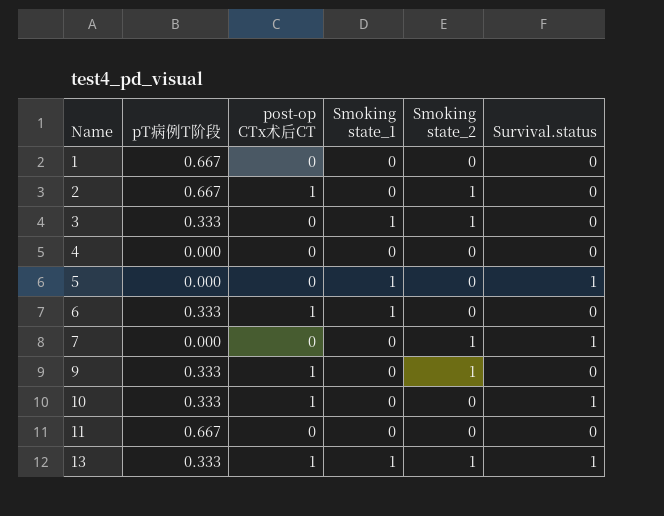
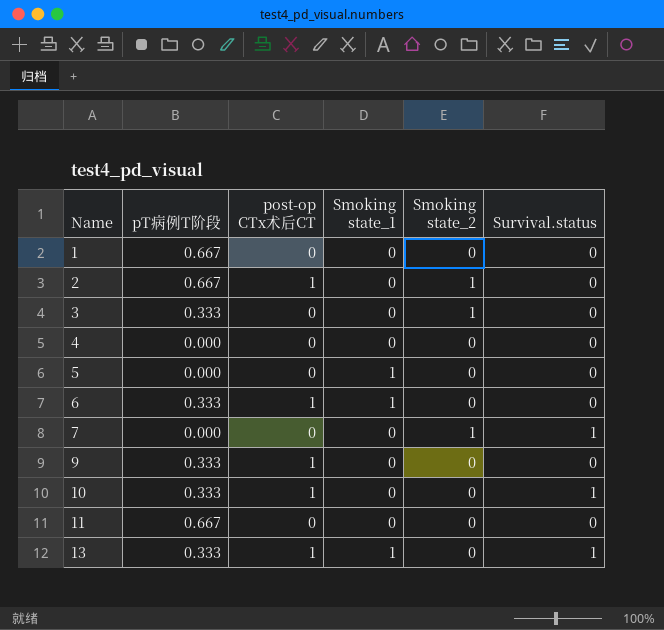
3 | Smoking state_1: 1 -> 0
5 | Survival.status: 1 -> 0
9 | Smoking state_2: 1 -> 0
13 | Smoking state_2: 1 -> 0

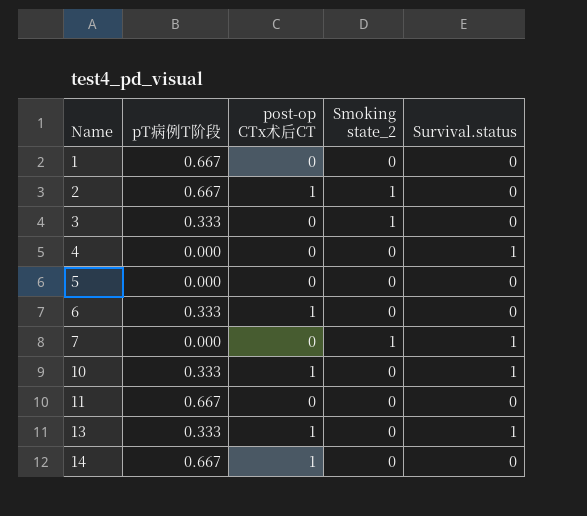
column Smoking state_1 | position: 4 -> none
row 9: 0.333 | 1 | 0 | 0 | 0 -> none
4 | Survival.status: 0 -> 1
row 14: none -> 0.667 | 1 | 0 | 0

